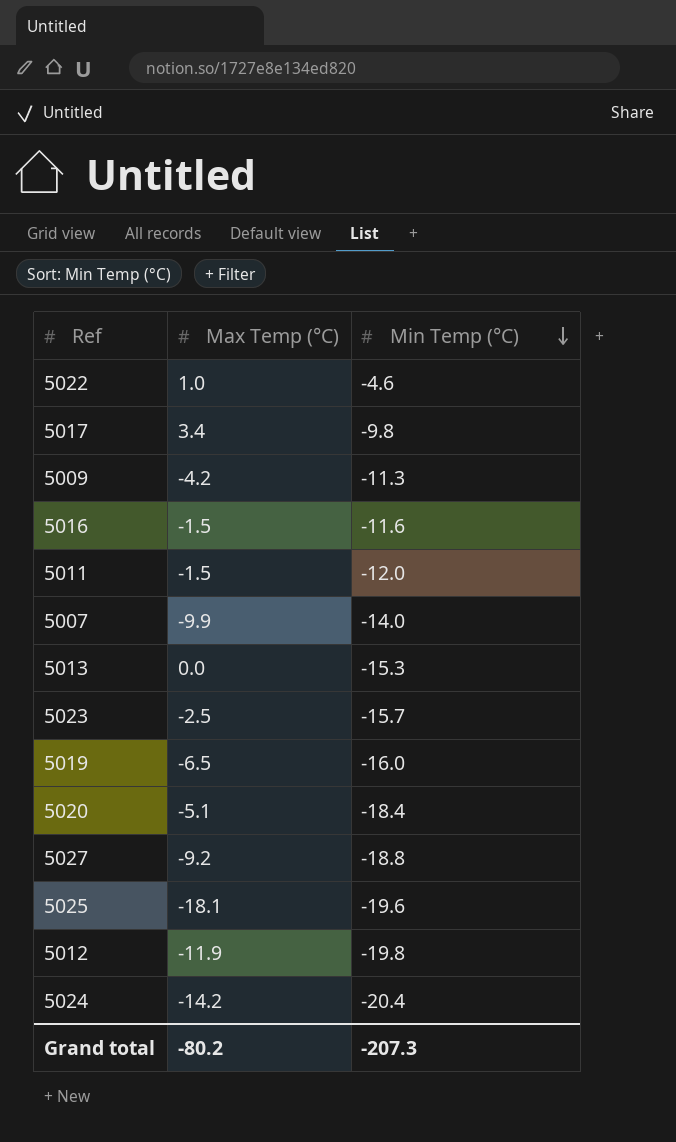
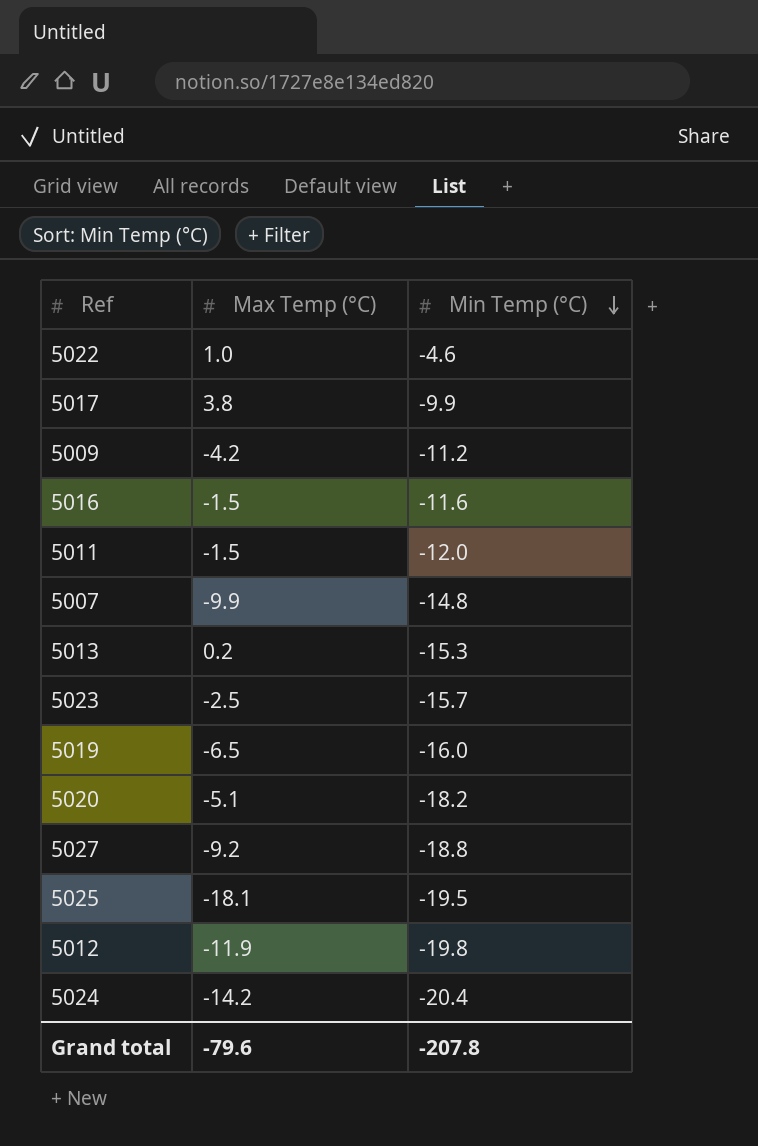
5017 | Max Temp (°C): 3.4 -> 3.8
5017 | Min Temp (°C): -9.8 -> -9.9
5009 | Min Temp (°C): -11.3 -> -11.2
5007 | Min Temp (°C): -14.0 -> -14.8
5013 | Max Temp (°C): 0.0 -> 0.2
5020 | Min Temp (°C): -18.4 -> -18.2
5025 | Min Temp (°C): -19.6 -> -19.5
Grand total | Max Temp (°C): -80.2 -> -79.6
Grand total | Min Temp (°C): -207.3 -> -207.8

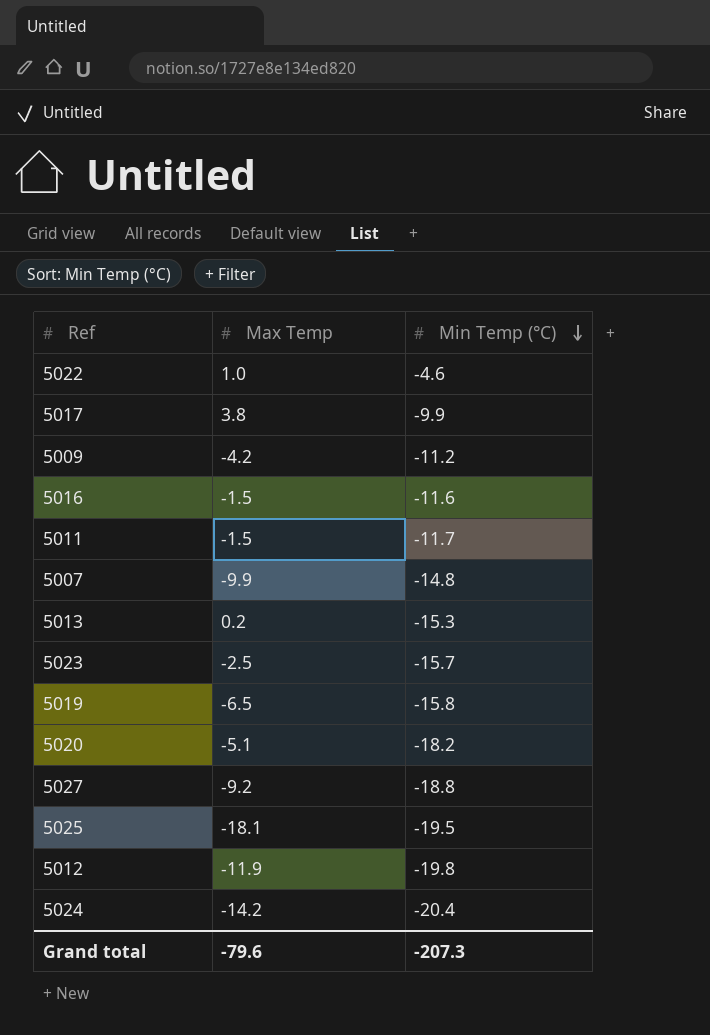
column name: Max Temp (°C) -> Max Temp
5011 | Min Temp (°C): -12.0 -> -11.7
5019 | Min Temp (°C): -16.0 -> -15.8
Grand total | Min Temp (°C): -207.8 -> -207.3

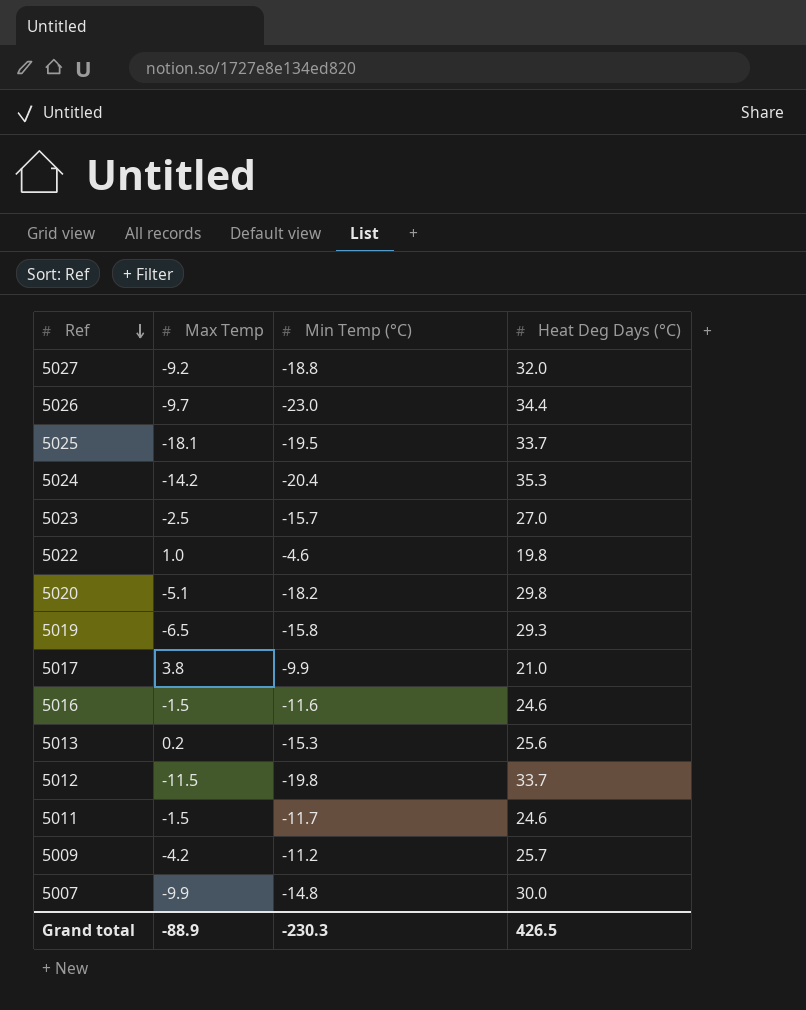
row order: Min Temp (°C) descending -> Ref descending
column Heat Deg Days (°C) | position: none -> 4
row 5026: none -> -9.7 | -23.0 | 34.4
5012 | Max Temp: -11.9 -> -11.5
Grand total | Max Temp: -79.6 -> -88.9
Grand total | Min Temp (°C): -207.3 -> -230.3

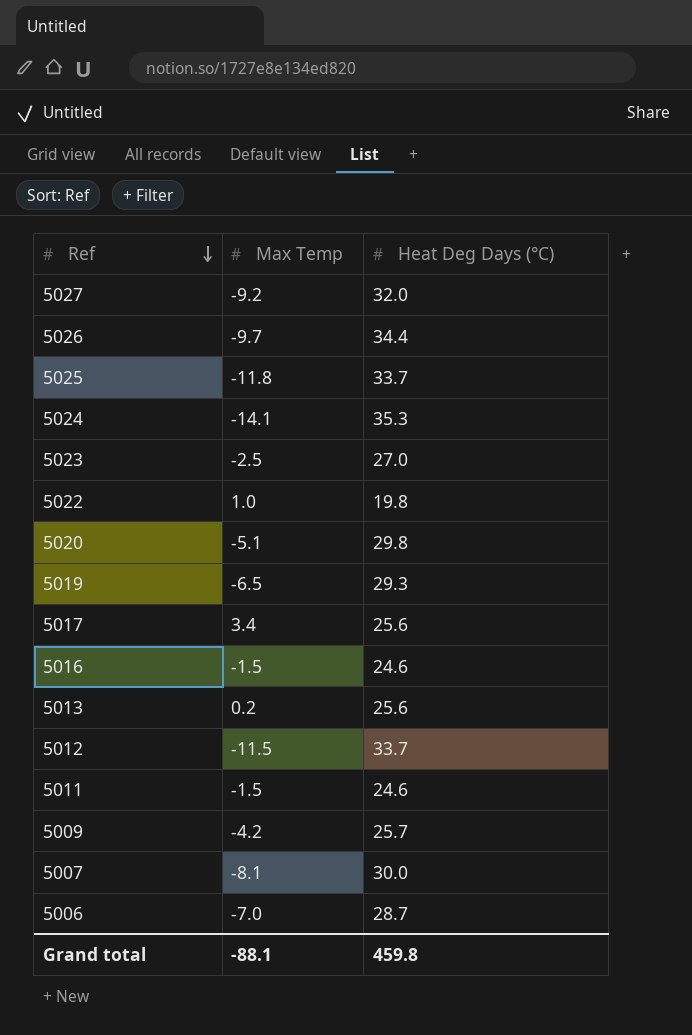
column Min Temp (°C) | position: 3 -> none
5025 | Max Temp: -18.1 -> -11.8
5024 | Max Temp: -14.2 -> -14.1
5017 | Max Temp: 3.8 -> 3.4
5017 | Heat Deg Days (°C): 21.0 -> 25.6
5007 | Max Temp: -9.9 -> -8.1
row 5006: none -> -7.0 | 28.7
Grand total | Max Temp: -88.9 -> -88.1
Grand total | Heat Deg Days (°C): 426.5 -> 459.8

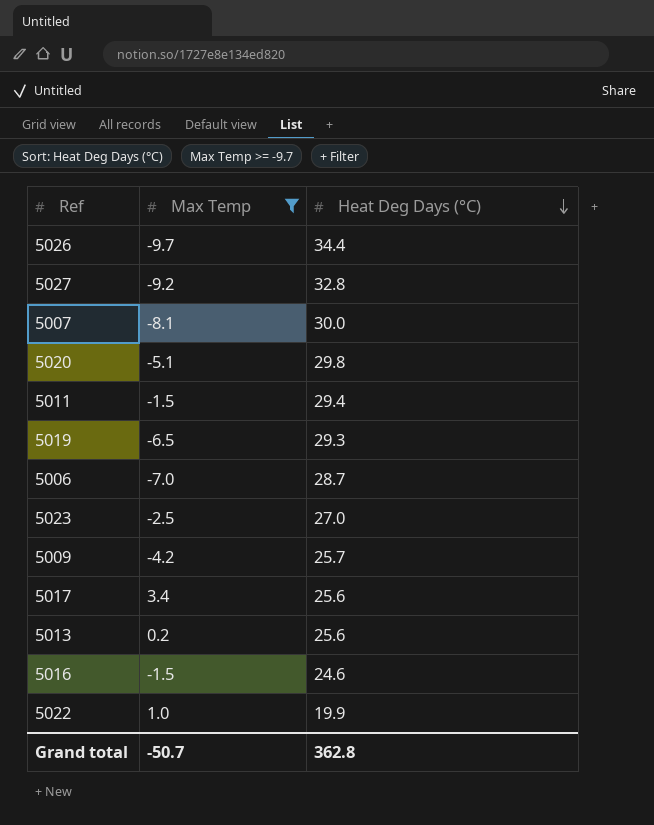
filter: none -> Max Temp >= -9.7
row order: Ref descending -> Heat Deg Days (°C) descending
5027 | Heat Deg Days (°C): 32.0 -> 32.8
5011 | Heat Deg Days (°C): 24.6 -> 29.4
5022 | Heat Deg Days (°C): 19.8 -> 19.9
Grand total | Max Temp: -88.1 -> -50.7
Grand total | Heat Deg Days (°C): 459.8 -> 362.8

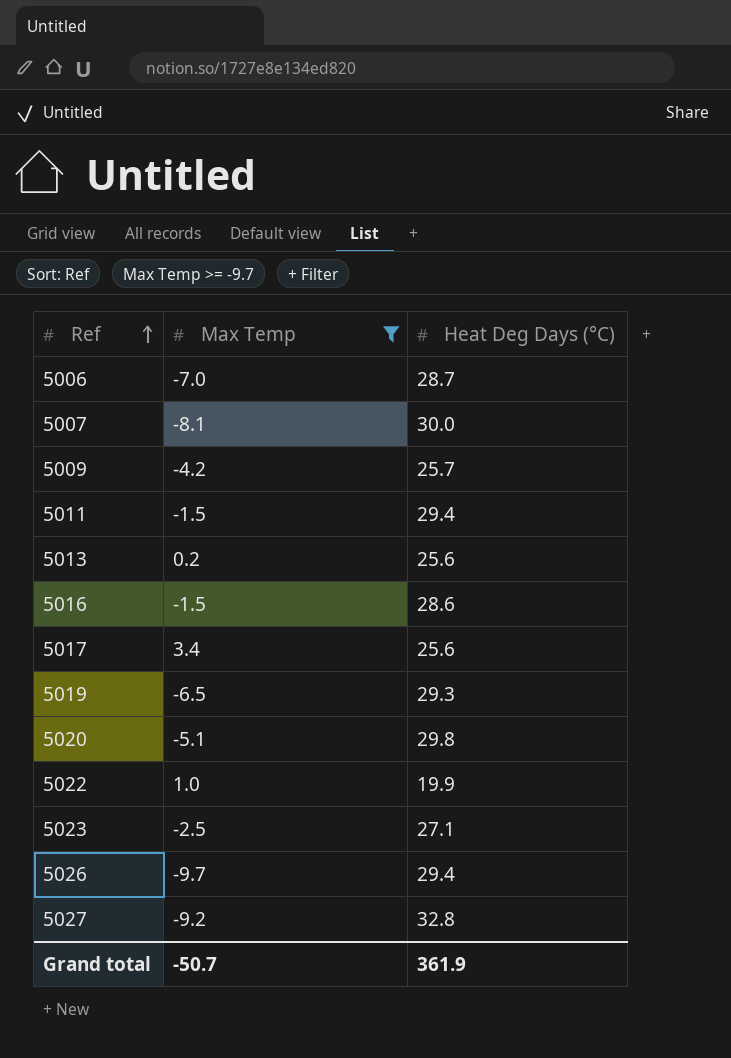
row order: Heat Deg Days (°C) descending -> Ref ascending
5016 | Heat Deg Days (°C): 24.6 -> 28.6
5023 | Heat Deg Days (°C): 27.0 -> 27.1
5026 | Heat Deg Days (°C): 34.4 -> 29.4
Grand total | Heat Deg Days (°C): 362.8 -> 361.9

